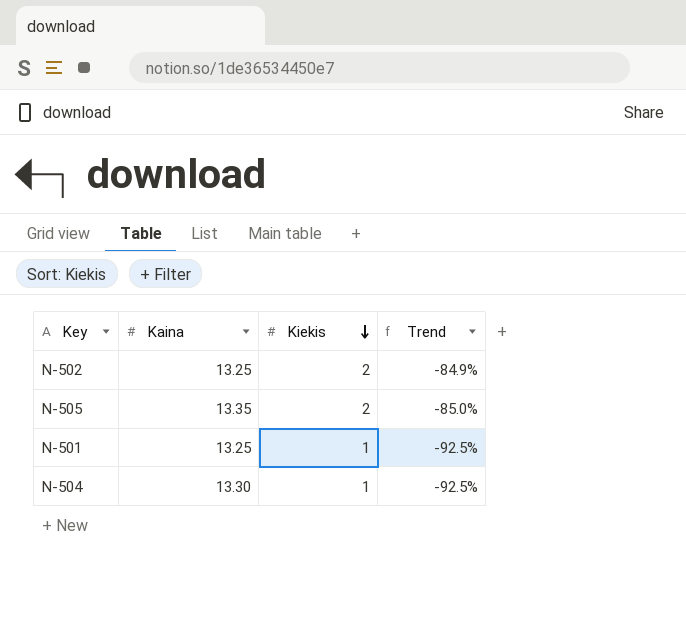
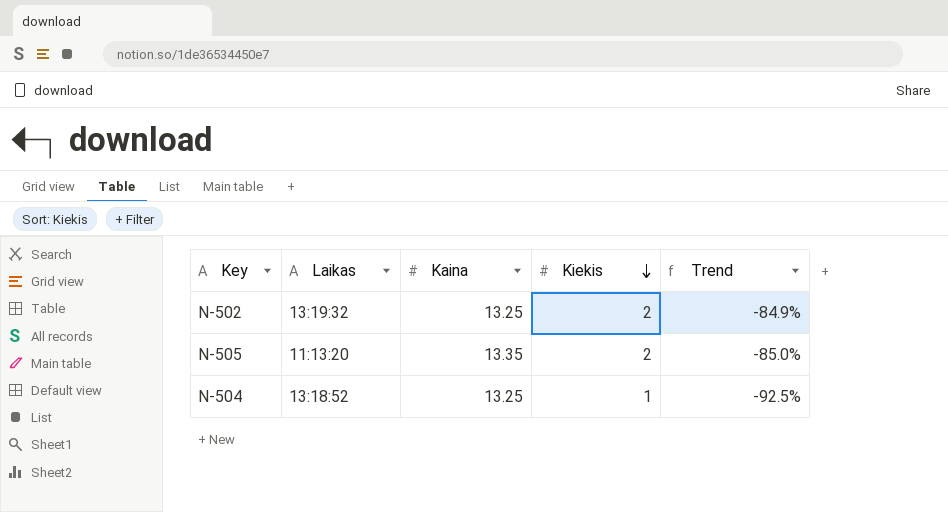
column Laikas | position: none -> 2
row N-501: 13.25 | 1 | -92.5% -> none
N-504 | Kaina: 13.30 -> 13.25

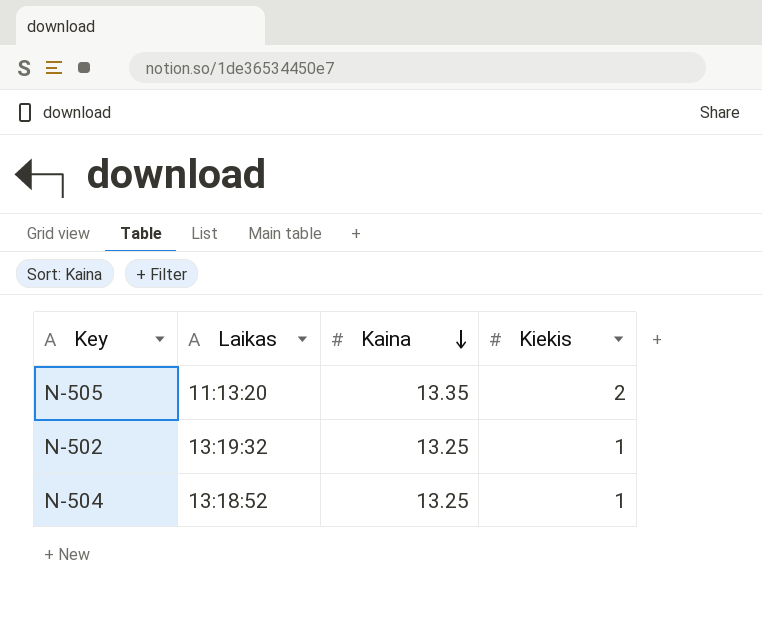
row order: Kiekis descending -> Kaina descending
column Trend | formula: ([Kiekis] - [Kaina]) / [Kaina] -> none
N-502 | Kiekis: 2 -> 1

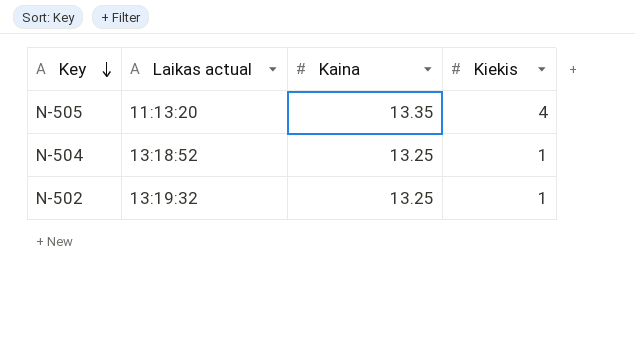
row order: Kaina descending -> Key descending
column name: Laikas -> Laikas actual
N-505 | Kiekis: 2 -> 4

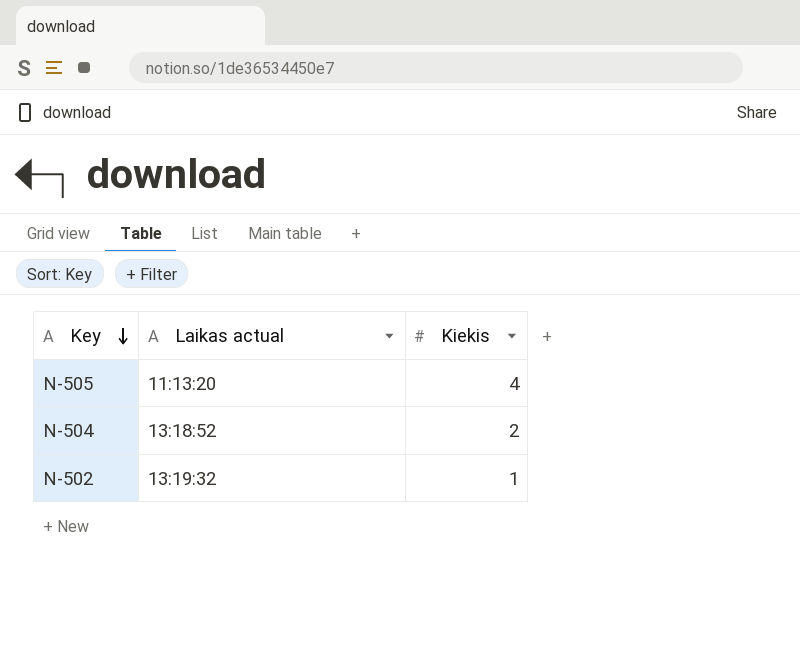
column Kaina | position: 3 -> none
N-504 | Kiekis: 1 -> 2

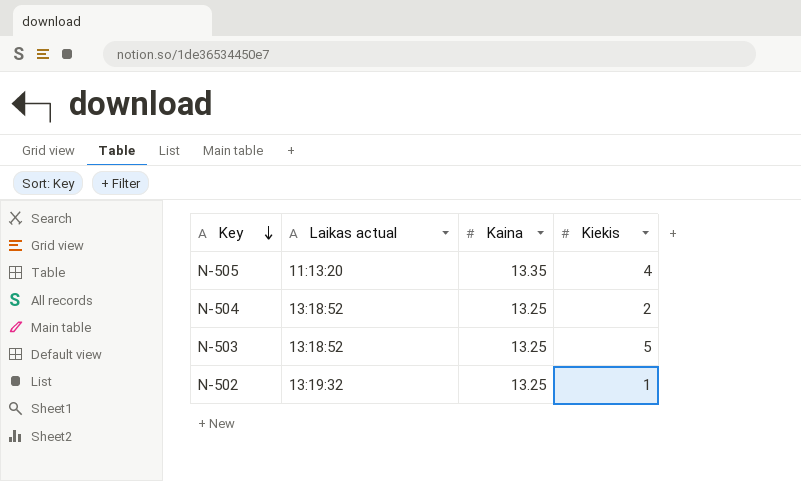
column Kaina | position: none -> 3
row N-503: none -> 13:18:52 | 13.25 | 5

